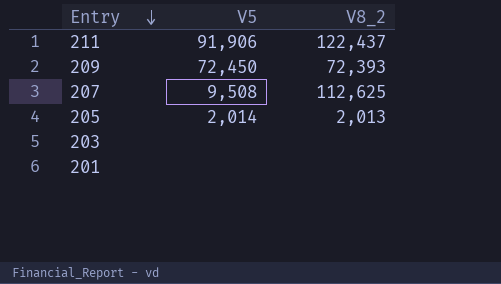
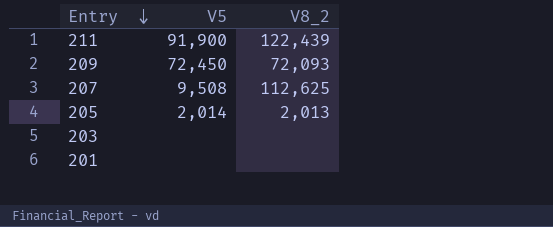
211 | V5: 91,906 -> 91,900
211 | V8_2: 122,437 -> 122,439
209 | V8_2: 72,393 -> 72,093

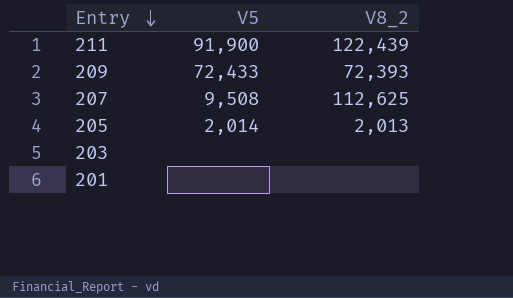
209 | V5: 72,450 -> 72,433
209 | V8_2: 72,093 -> 72,393

